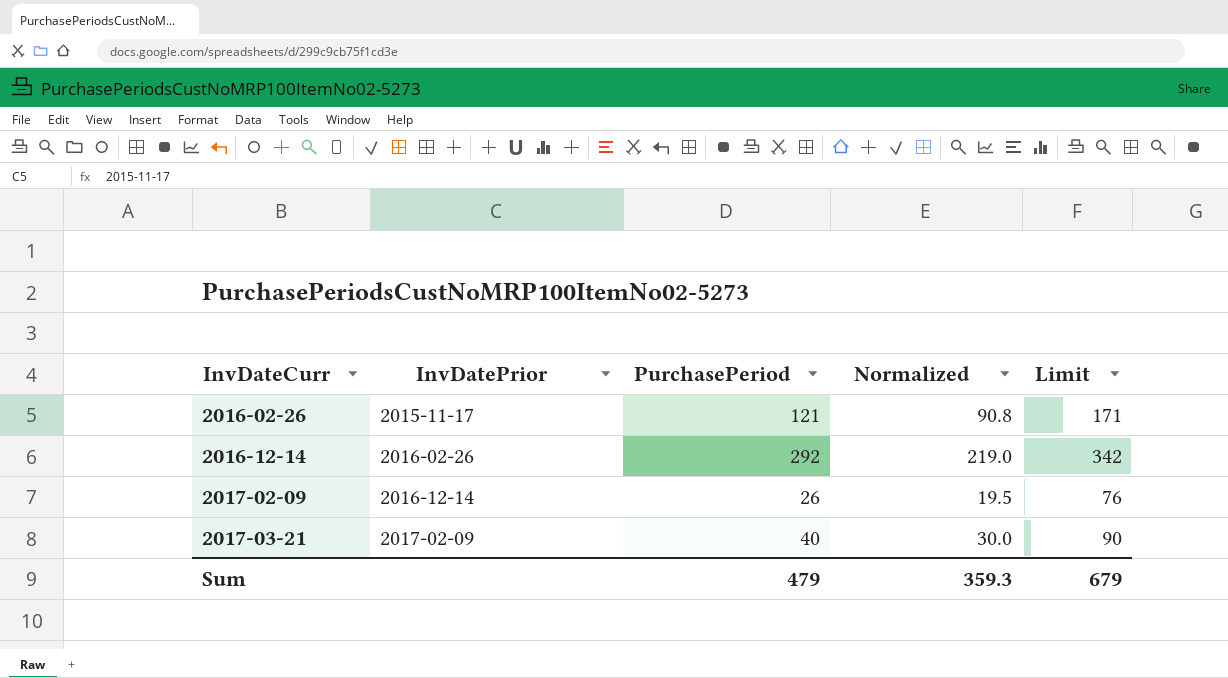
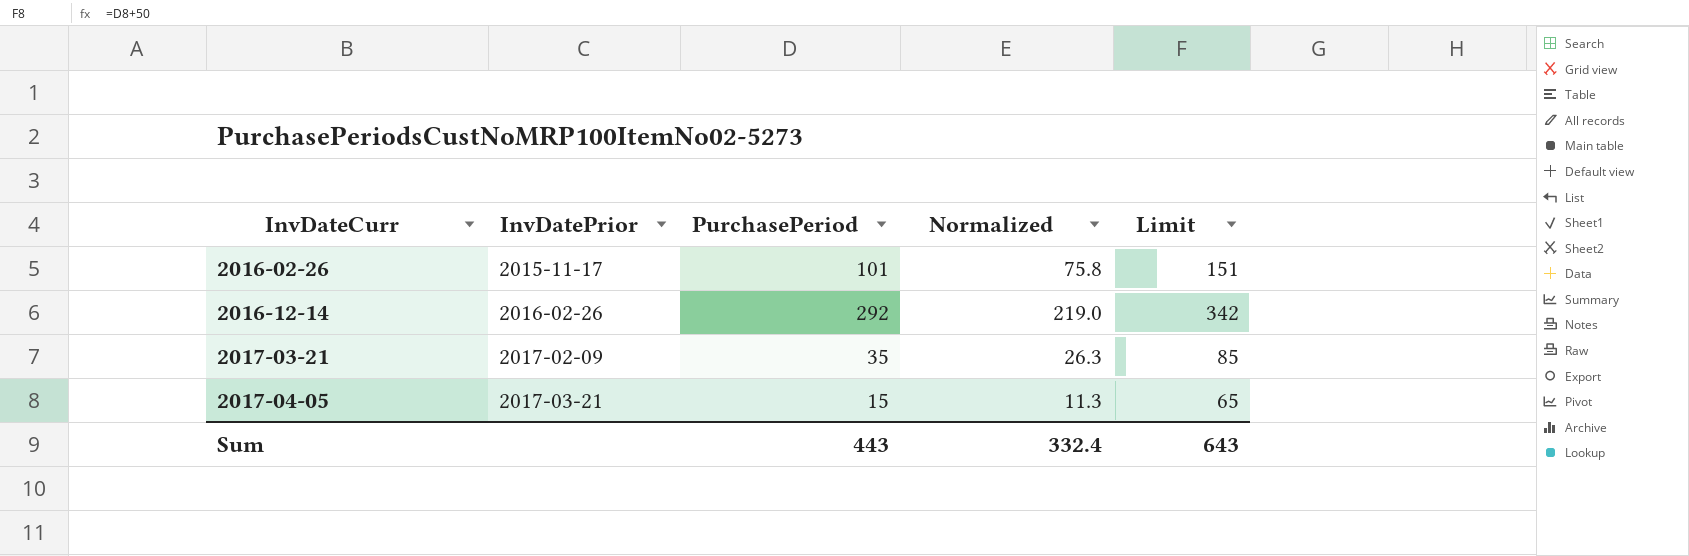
row 2017-02-09: 2016-12-14 | 26 | 19.5 | 76 -> none
2016-02-26 | PurchasePeriod: 121 -> 101
2016-02-26 | Normalized: 90.8 -> 75.8
2016-02-26 | Limit: 171 -> 151
2017-03-21 | PurchasePeriod: 40 -> 35
2017-03-21 | Normalized: 30.0 -> 26.3
2017-03-21 | Limit: 90 -> 85
row 2017-04-05: none -> 2017-03-21 | 15 | 11.3 | 65
Sum | PurchasePeriod: 479 -> 443
Sum | Normalized: 359.3 -> 332.4
Sum | Limit: 679 -> 643

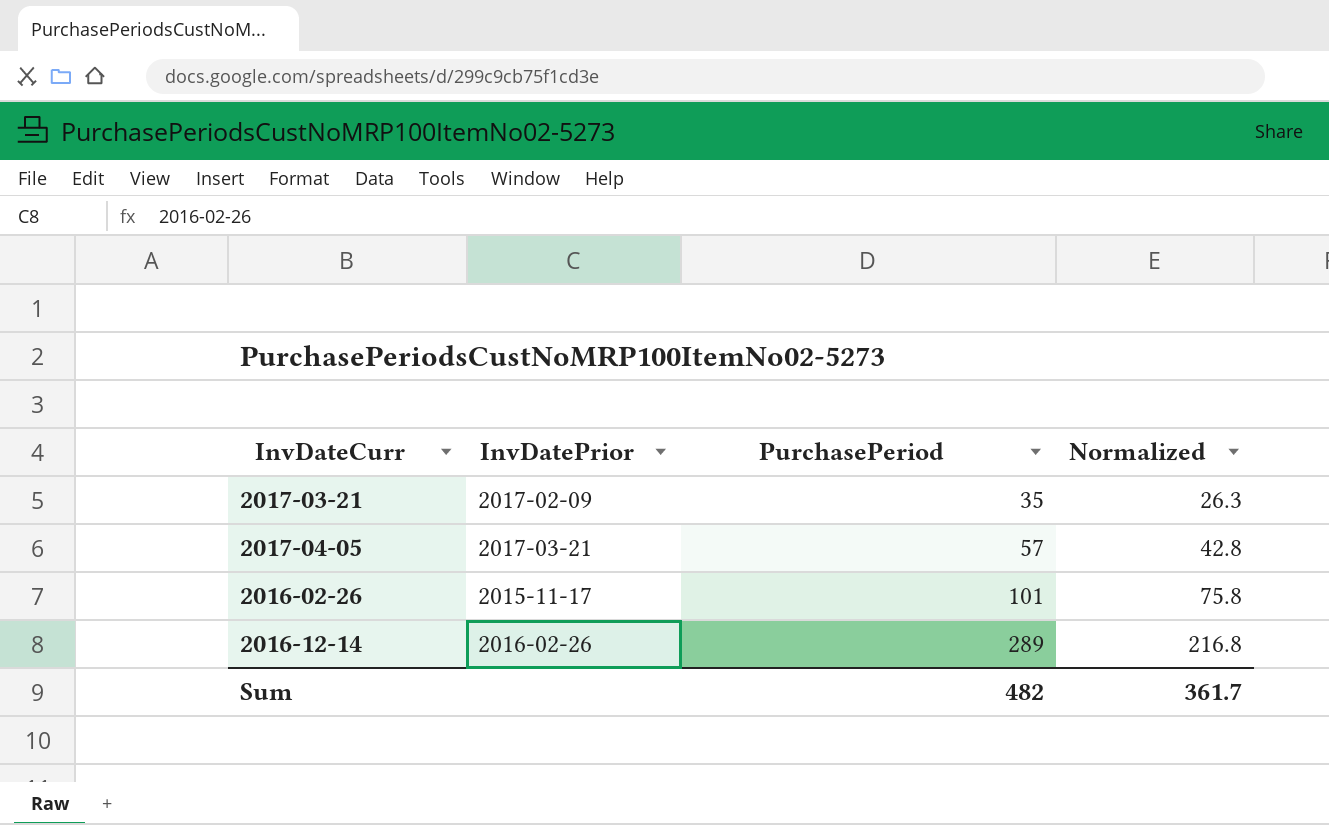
row order: InvDateCurr ascending -> PurchasePeriod ascending
column Limit | formula: [PurchasePeriod] + 50 -> none
2017-04-05 | PurchasePeriod: 15 -> 57
2017-04-05 | Normalized: 11.3 -> 42.8
2016-12-14 | PurchasePeriod: 292 -> 289
2016-12-14 | Normalized: 219.0 -> 216.8
Sum | PurchasePeriod: 443 -> 482
Sum | Normalized: 332.4 -> 361.7

